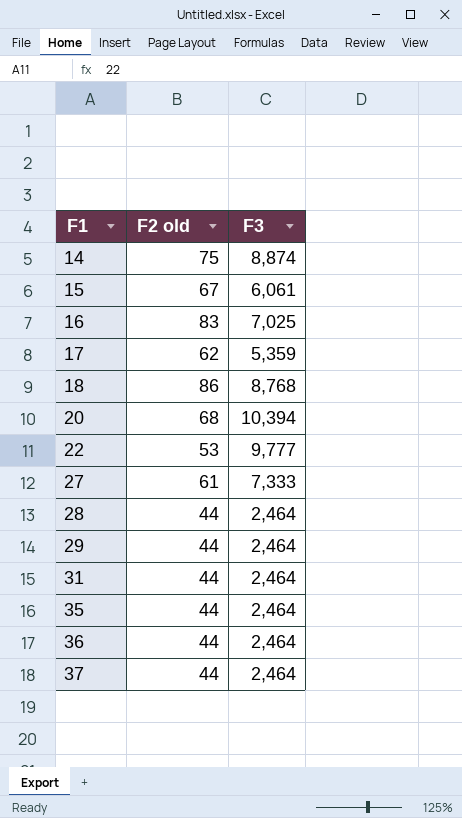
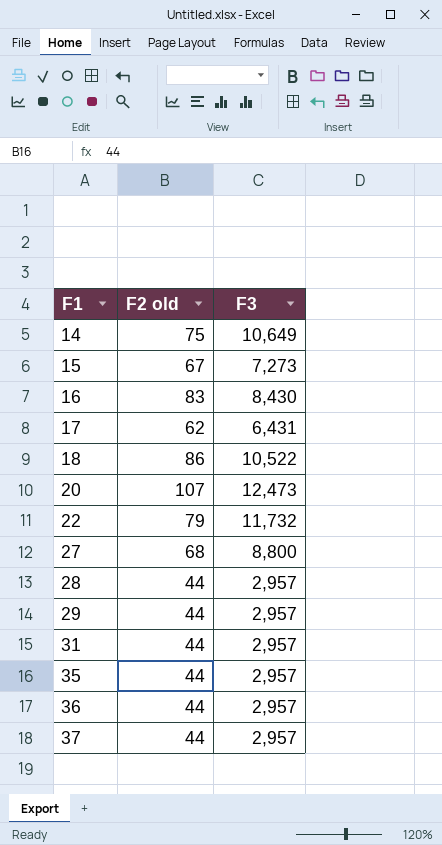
14 | F3: 8,874 -> 10,649
15 | F3: 6,061 -> 7,273
16 | F3: 7,025 -> 8,430
17 | F3: 5,359 -> 6,431
18 | F3: 8,768 -> 10,522
20 | F2 old: 68 -> 107
20 | F3: 10,394 -> 12,473
22 | F2 old: 53 -> 79
22 | F3: 9,777 -> 11,732
27 | F2 old: 61 -> 68
27 | F3: 7,333 -> 8,800
28 | F3: 2,464 -> 2,957
29 | F3: 2,464 -> 2,957
31 | F3: 2,464 -> 2,957
35 | F3: 2,464 -> 2,957
36 | F3: 2,464 -> 2,957
37 | F3: 2,464 -> 2,957

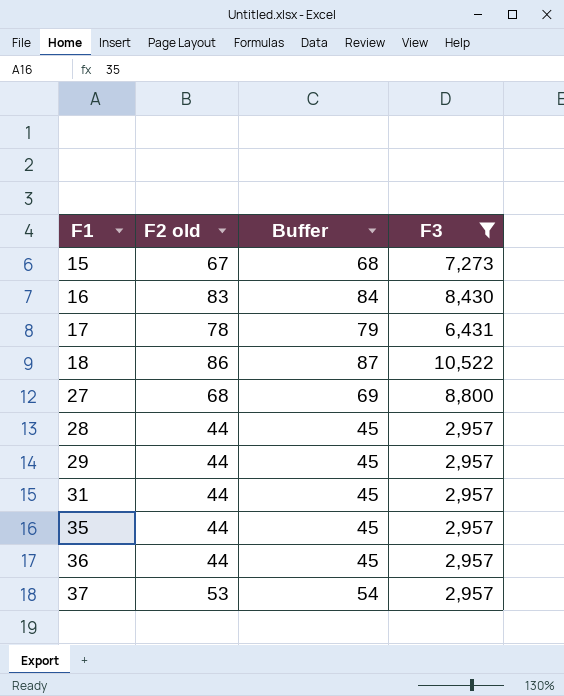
filter: none -> F3 <= 10,522
column Buffer | formula: none -> [F2 old] + 1
17 | F2 old: 62 -> 78
37 | F2 old: 44 -> 53

